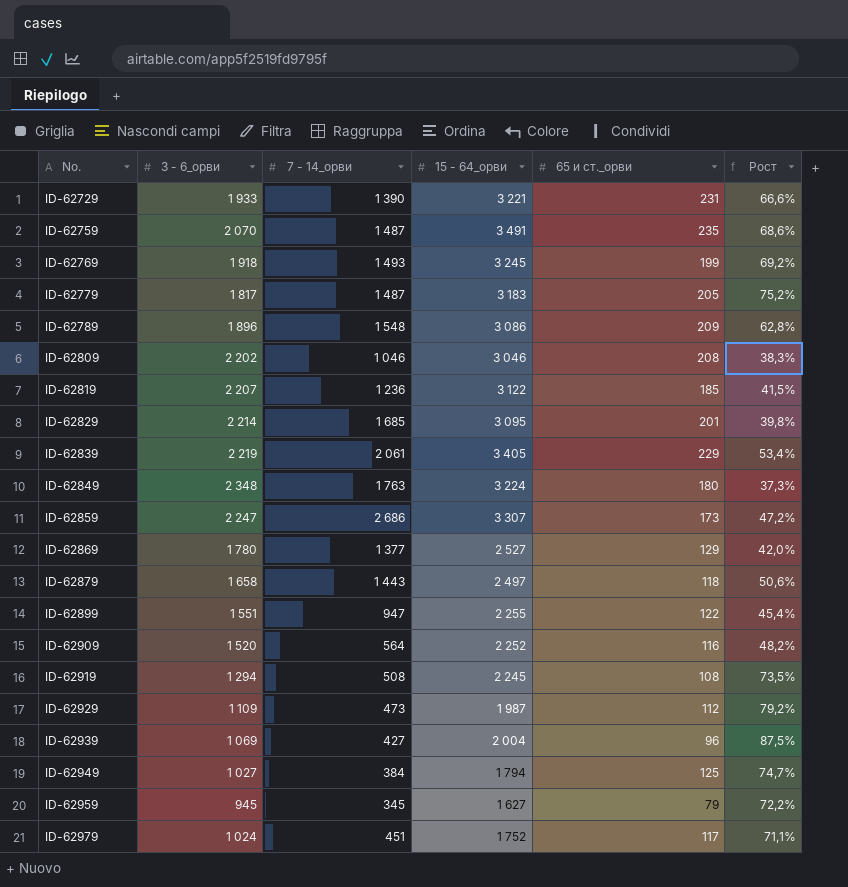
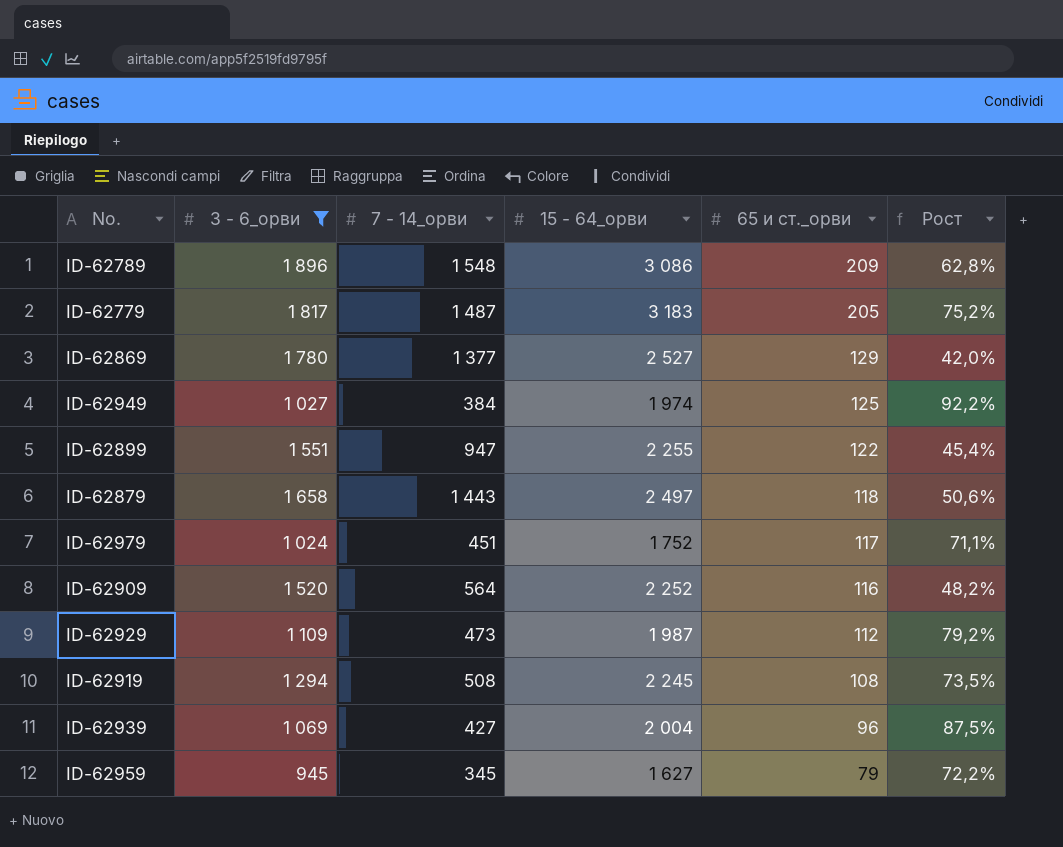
filter: none -> 3 - 6_орви <= 1 896
row order: No. ascending -> 65 и ст._орви descending
ID-62949 | 15 - 64_орви: 1 794 -> 1 974
ID-62949 | Рост: 74,7% -> 92,2%

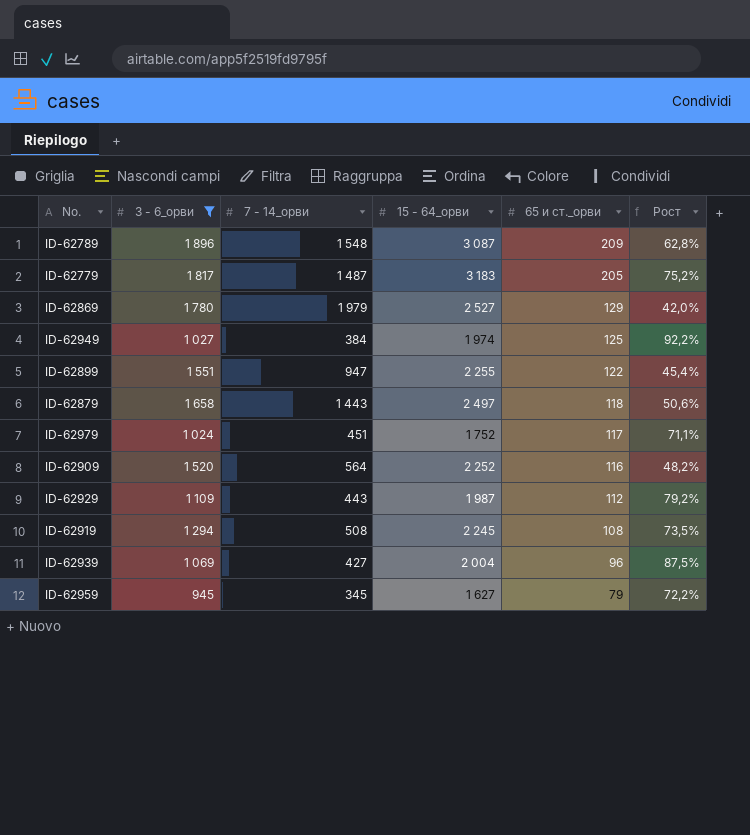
ID-62789 | 15 - 64_орви: 3 086 -> 3 087
ID-62869 | 7 - 14_орви: 1 377 -> 1 979
ID-62929 | 7 - 14_орви: 473 -> 443

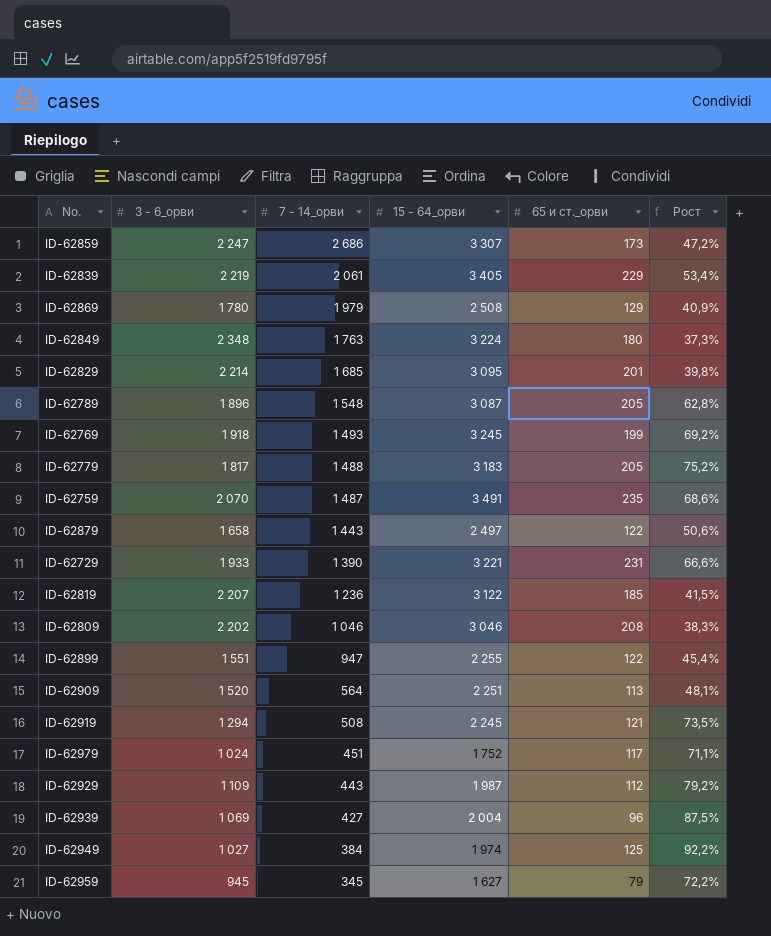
filter: 3 - 6_орви <= 1 896 -> none
row order: 65 и ст._орви descending -> 7 - 14_орви descending
ID-62869 | 15 - 64_орви: 2 527 -> 2 508
ID-62869 | Рост: 42,0% -> 40,9%
ID-62789 | 65 и ст._орви: 209 -> 205
ID-62779 | 7 - 14_орви: 1 487 -> 1 488
ID-62879 | 65 и ст._орви: 118 -> 122
ID-62909 | 15 - 64_орви: 2 252 -> 2 251
ID-62909 | 65 и ст._орви: 116 -> 113
ID-62909 | Рост: 48,2% -> 48,1%
ID-62919 | 65 и ст._орви: 108 -> 121

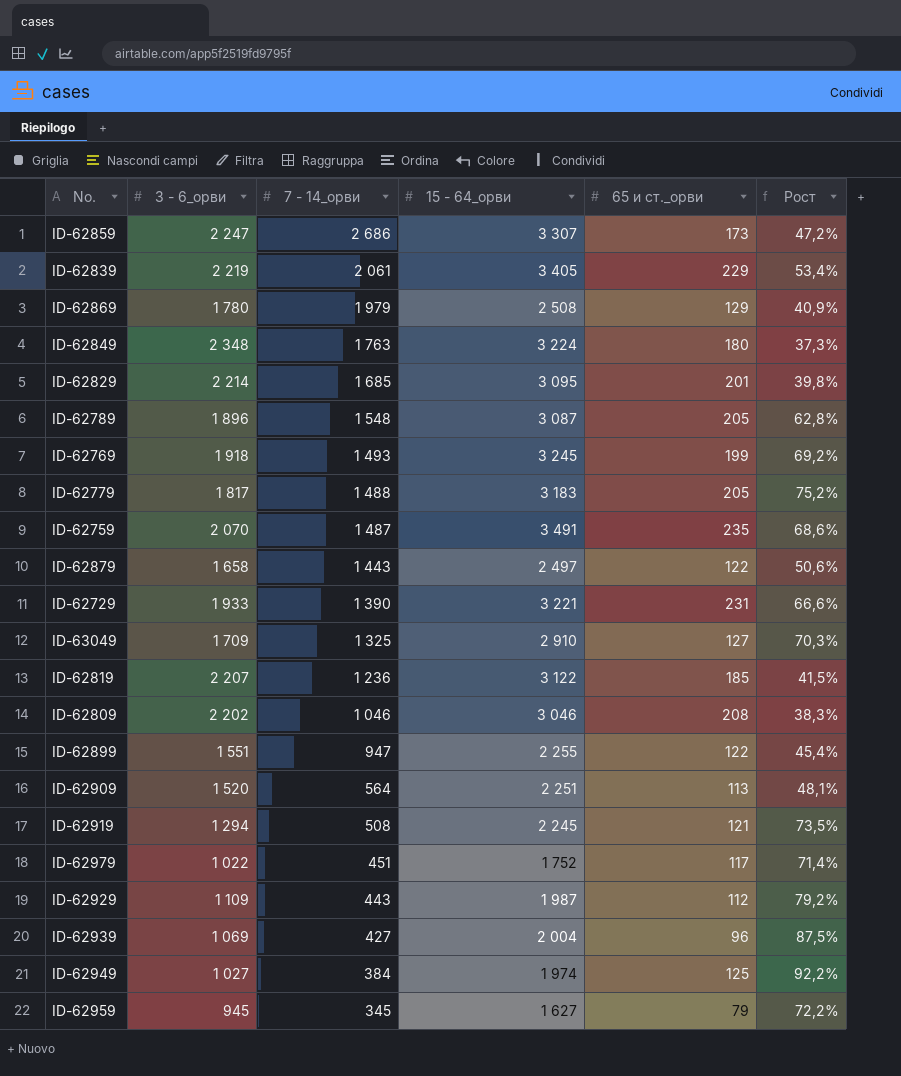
row ID-63049: none -> 1 709 | 1 325 | 2 910 | 127 | 70,3%
ID-62979 | 3 - 6_орви: 1 024 -> 1 022
ID-62979 | Рост: 71,1% -> 71,4%

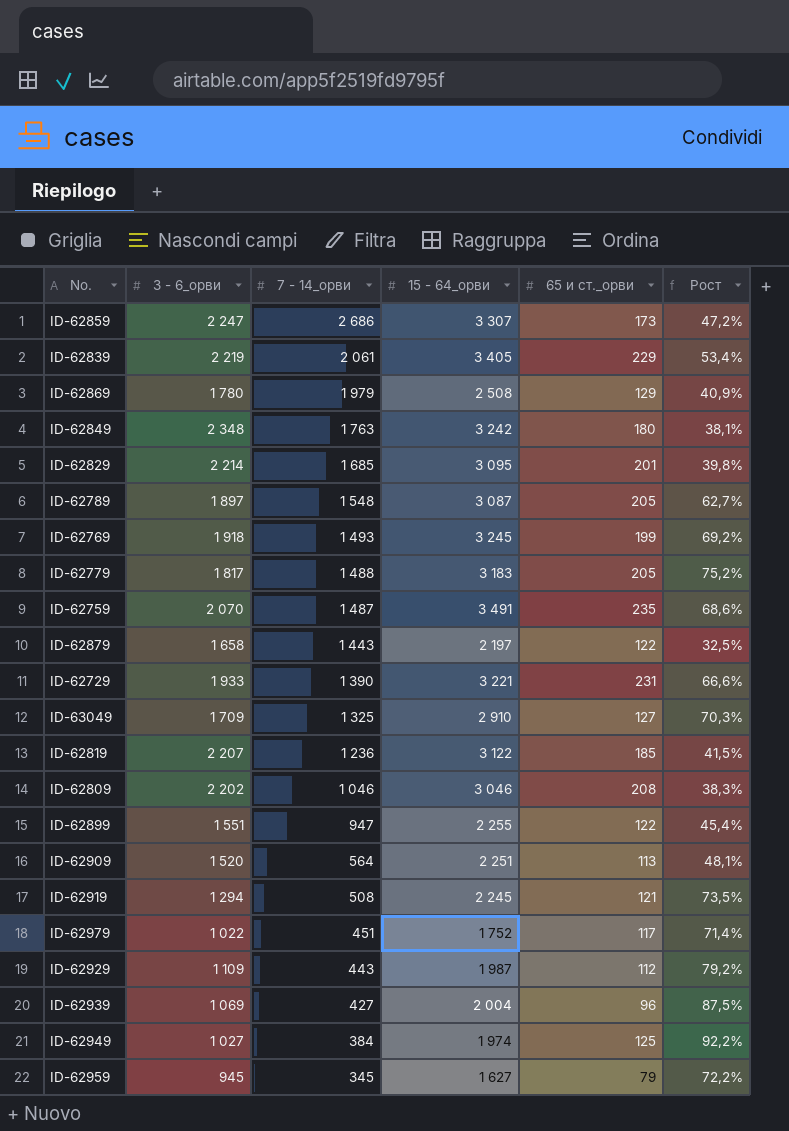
ID-62849 | 15 - 64_орви: 3 224 -> 3 242
ID-62849 | Рост: 37,3% -> 38,1%
ID-62789 | 3 - 6_орви: 1 896 -> 1 897
ID-62789 | Рост: 62,8% -> 62,7%
ID-62879 | 15 - 64_орви: 2 497 -> 2 197
ID-62879 | Рост: 50,6% -> 32,5%

